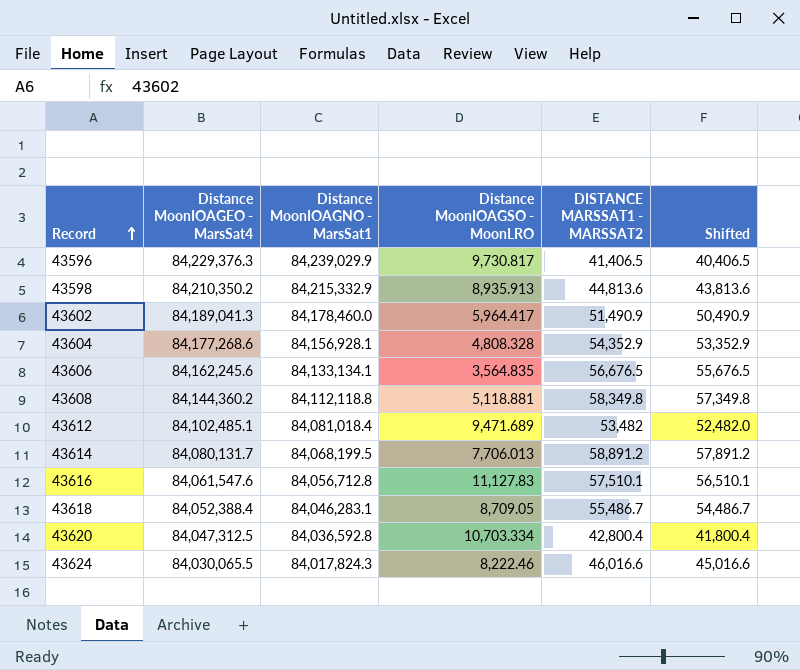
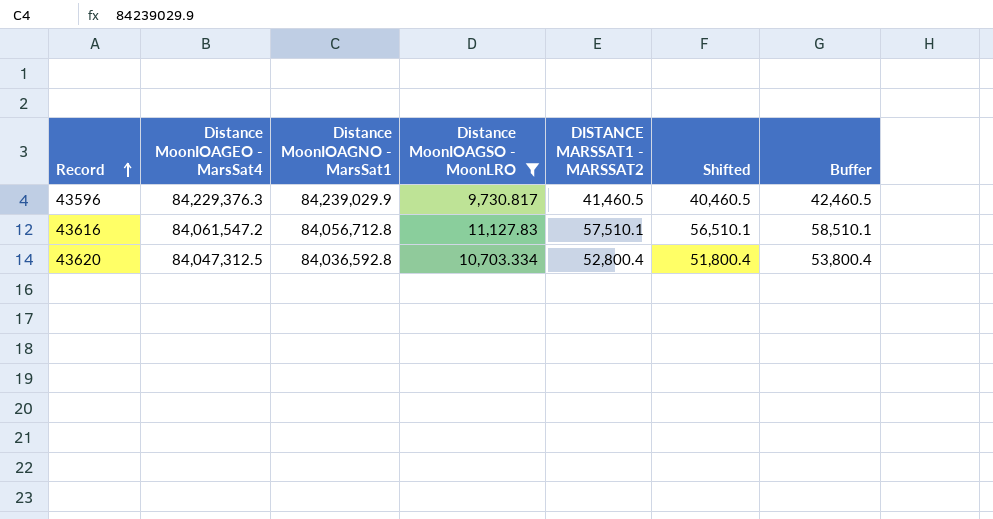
filter: none -> Distance MoonIOAGSO - MoonLRO >= 9,730.817
column Buffer | formula: none -> [DISTANCE MARSSAT1 - MARSSAT2] + 1000
43596 | DISTANCE MARSSAT1 - MARSSAT2: 41,406.5 -> 41,460.5
43596 | Shifted: 40,406.5 -> 40,460.5
43616 | Distance MoonIOAGEO - MarsSat4: 84,061,547.6 -> 84,061,547.2
43620 | DISTANCE MARSSAT1 - MARSSAT2: 42,800.4 -> 52,800.4
43620 | Shifted: 41,800.4 -> 51,800.4

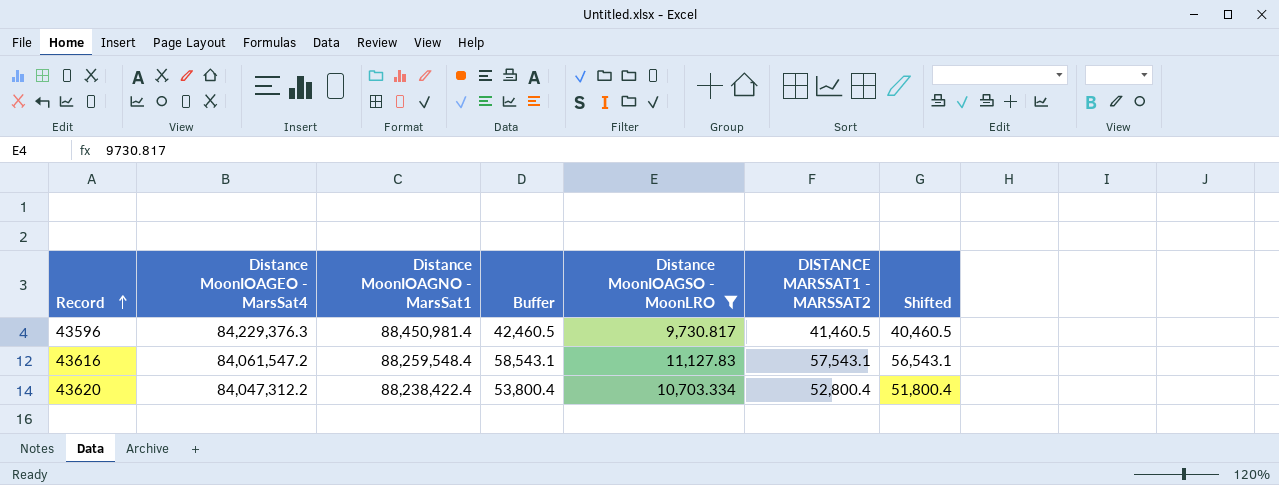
column Buffer | position: 7 -> 4
43596 | Distance MoonIOAGNO - MarsSat1: 84,239,029.9 -> 88,450,981.4
43616 | Distance MoonIOAGNO - MarsSat1: 84,056,712.8 -> 88,259,548.4
43616 | Buffer: 58,510.1 -> 58,543.1
43616 | DISTANCE MARSSAT1 - MARSSAT2: 57,510.1 -> 57,543.1
43616 | Shifted: 56,510.1 -> 56,543.1
43620 | Distance MoonIOAGEO - MarsSat4: 84,047,312.5 -> 84,047,312.2
43620 | Distance MoonIOAGNO - MarsSat1: 84,036,592.8 -> 88,238,422.4

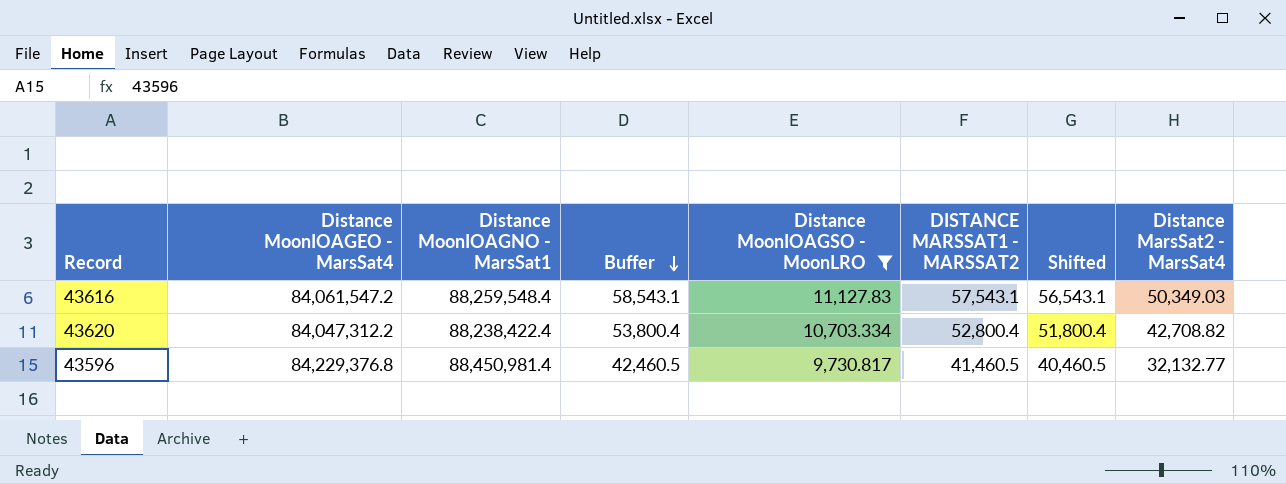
row order: Record ascending -> Buffer descending
column Distance MarsSat2 - MarsSat4 | position: none -> 8
43596 | Distance MoonIOAGEO - MarsSat4: 84,229,376.3 -> 84,229,376.8

